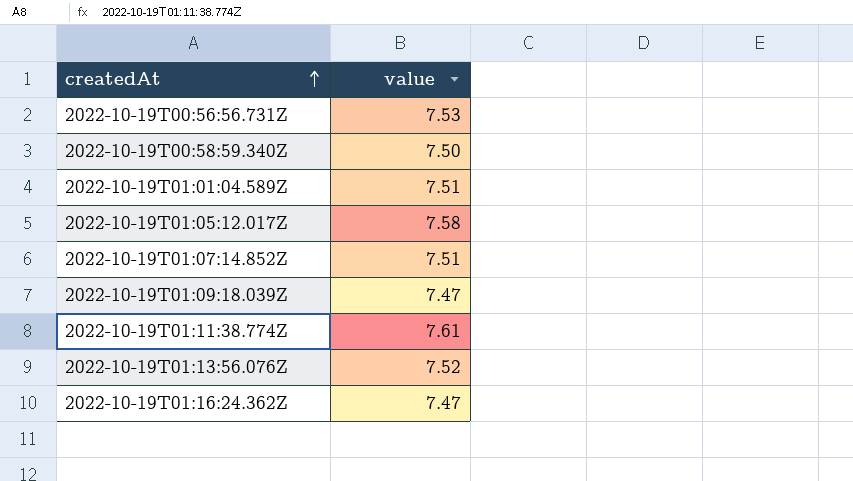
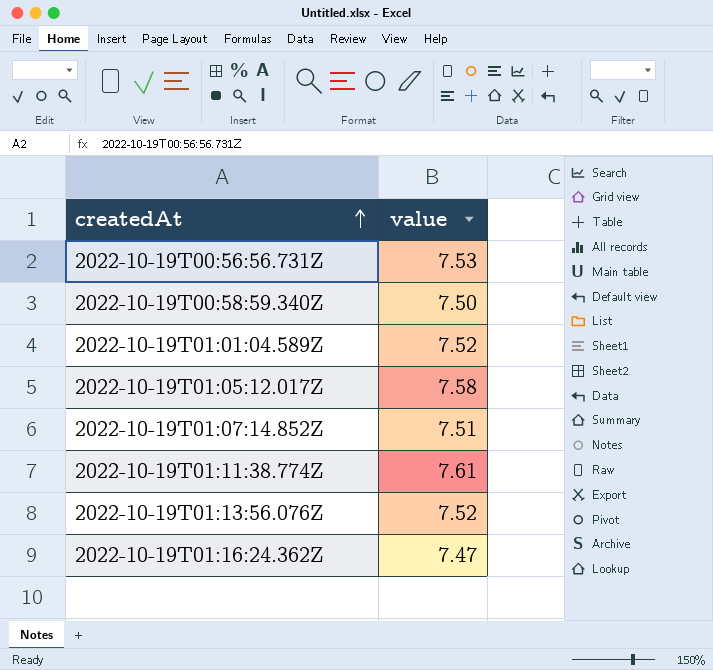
row 2022-10-19T01:09:18.039Z: 7.47 -> none
2022-10-19T01:01:04.589Z | value: 7.51 -> 7.52

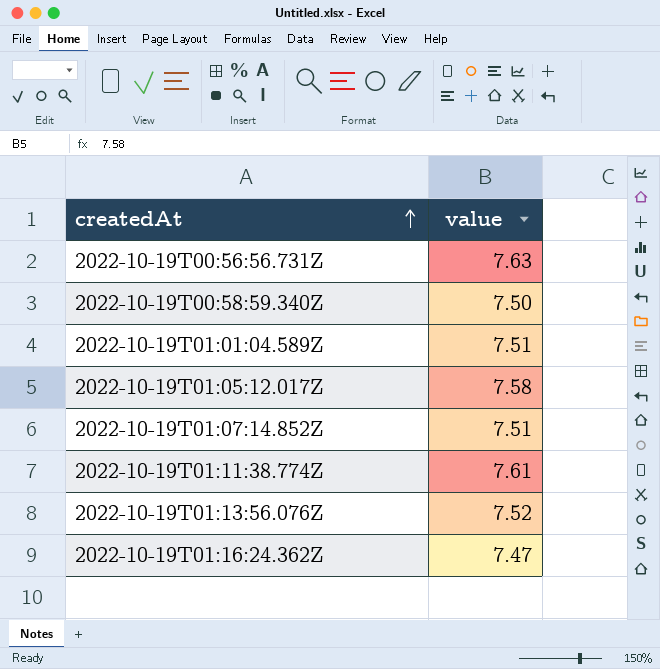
2022-10-19T00:56:56.731Z | value: 7.53 -> 7.63
2022-10-19T01:01:04.589Z | value: 7.52 -> 7.51

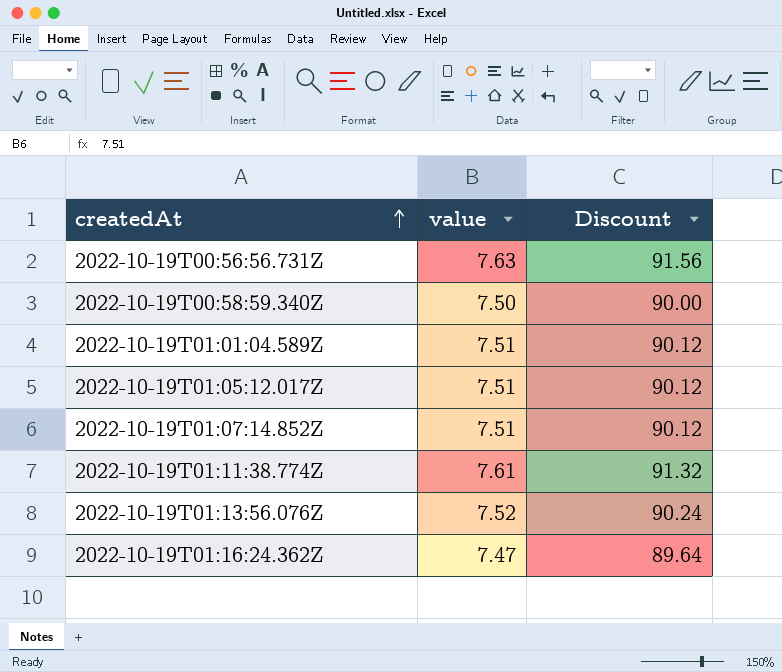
column Discount | formula: none -> [value] * 12
2022-10-19T01:05:12.017Z | value: 7.58 -> 7.51

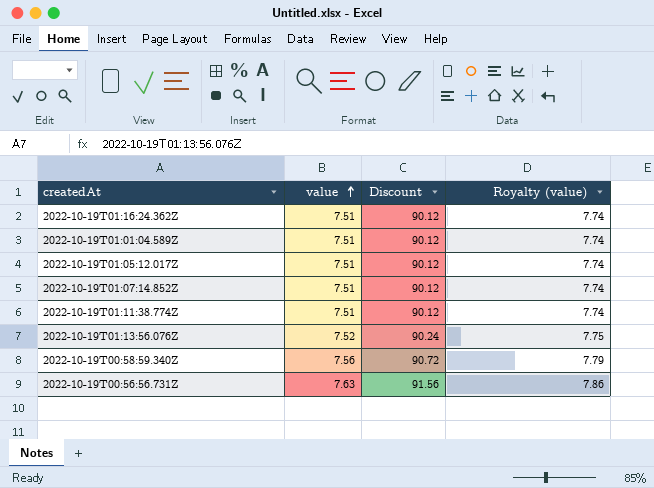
row order: createdAt ascending -> value ascending
column Royalty (value) | formula: none -> [value] * 1.03
2022-10-19T01:16:24.362Z | value: 7.47 -> 7.51
2022-10-19T01:16:24.362Z | Discount: 89.64 -> 90.12
2022-10-19T01:11:38.774Z | value: 7.61 -> 7.51
2022-10-19T01:11:38.774Z | Discount: 91.32 -> 90.12
2022-10-19T00:58:59.340Z | value: 7.50 -> 7.56
2022-10-19T00:58:59.340Z | Discount: 90.00 -> 90.72

